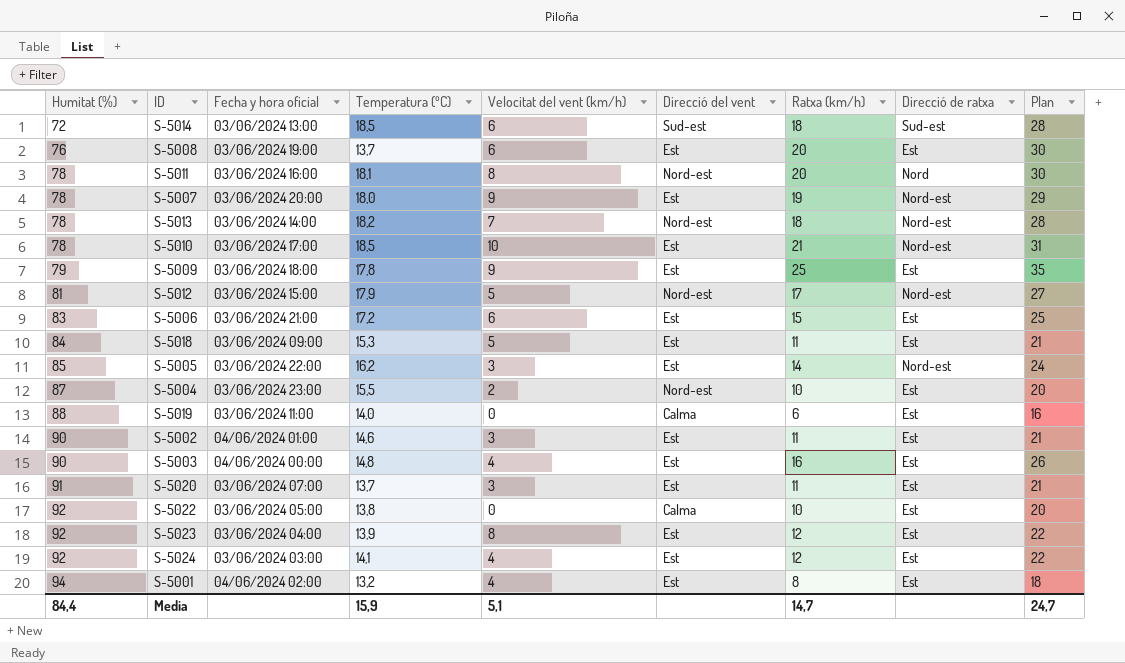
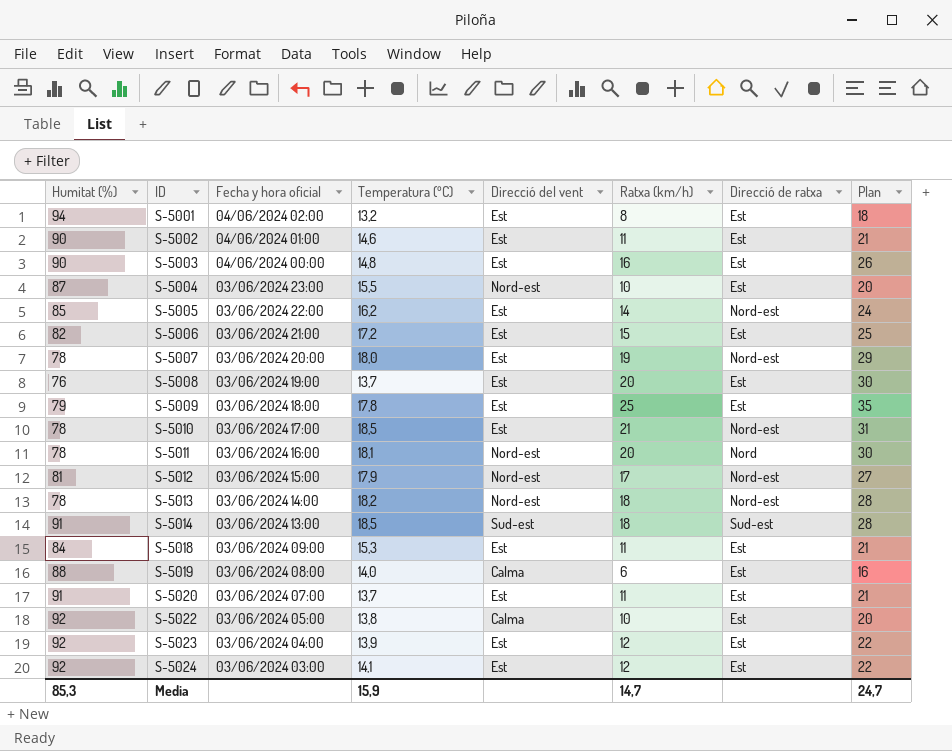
row order: Humitat (%) ascending -> ID ascending
column Velocitat del vent (km/h) | position: 5 -> none
S-5006 | Humitat (%): 83 -> 82
S-5014 | Humitat (%): 72 -> 91
S-5019 | Fecha y hora oficial: 03/06/2024 11:00 -> 03/06/2024 08:00
Media | Humitat (%): 84,4 -> 85,3

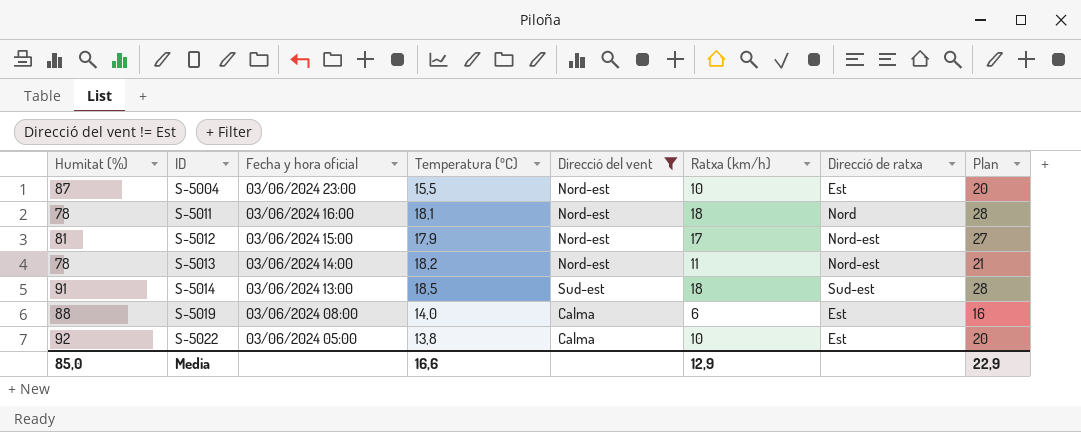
filter: none -> Direcció del vent != Est
S-5011 | Ratxa (km/h): 20 -> 18
S-5011 | Plan: 30 -> 28
S-5013 | Ratxa (km/h): 18 -> 11
S-5013 | Plan: 28 -> 21
Media | Humitat (%): 85,3 -> 85,0
Media | Temperatura (ºC): 15,9 -> 16,6
Media | Ratxa (km/h): 14,7 -> 12,9
Media | Plan: 24,7 -> 22,9

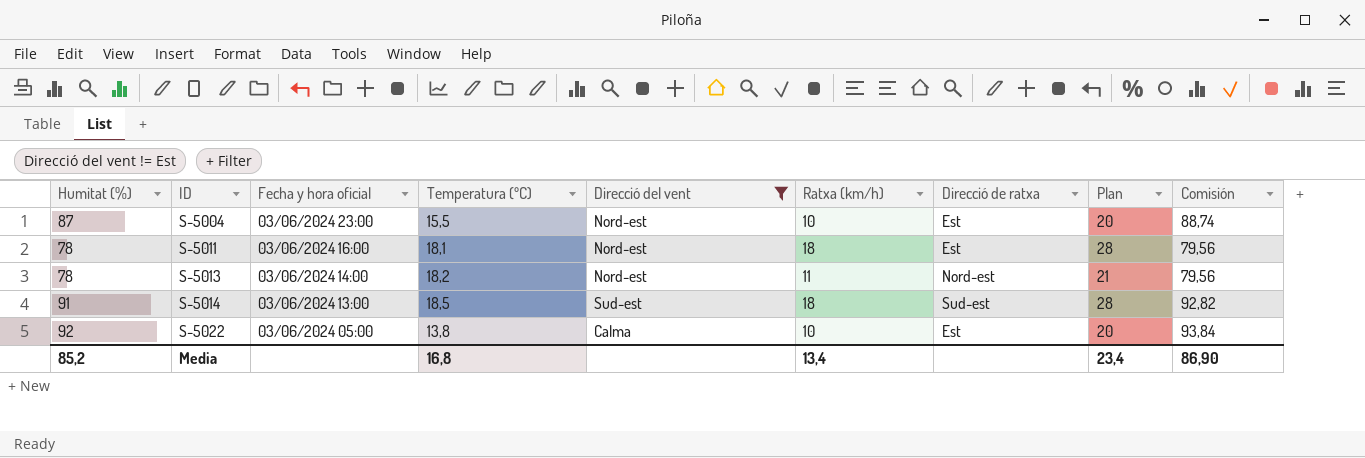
column Comisión | formula: none -> [Humitat (%)] * 1,02
row S-5012: 81 | 03/06/2024 15:00 | 17,9 | Nord-est | 17 | Nord-est | 27 -> none
row S-5019: 88 | 03/06/2024 08:00 | 14,0 | Calma | 6 | Est | 16 -> none
S-5011 | Direcció de ratxa: Nord -> Est
Media | Humitat (%): 85,0 -> 85,2
Media | Temperatura (ºC): 16,6 -> 16,8
Media | Ratxa (km/h): 12,9 -> 13,4
Media | Plan: 22,9 -> 23,4

